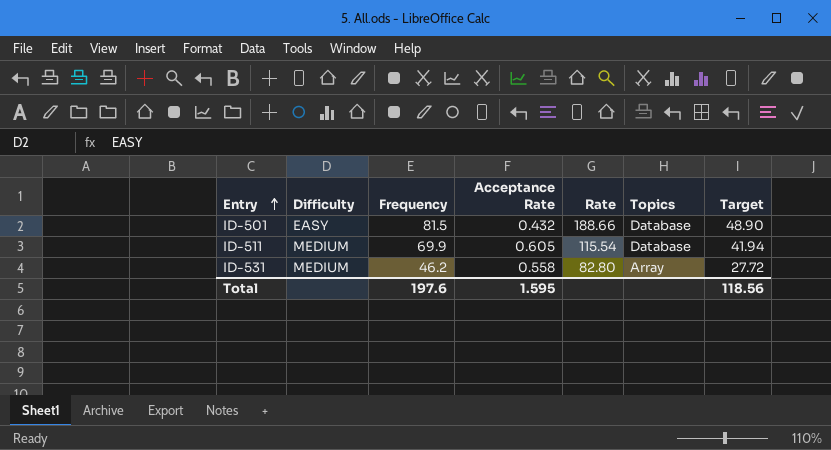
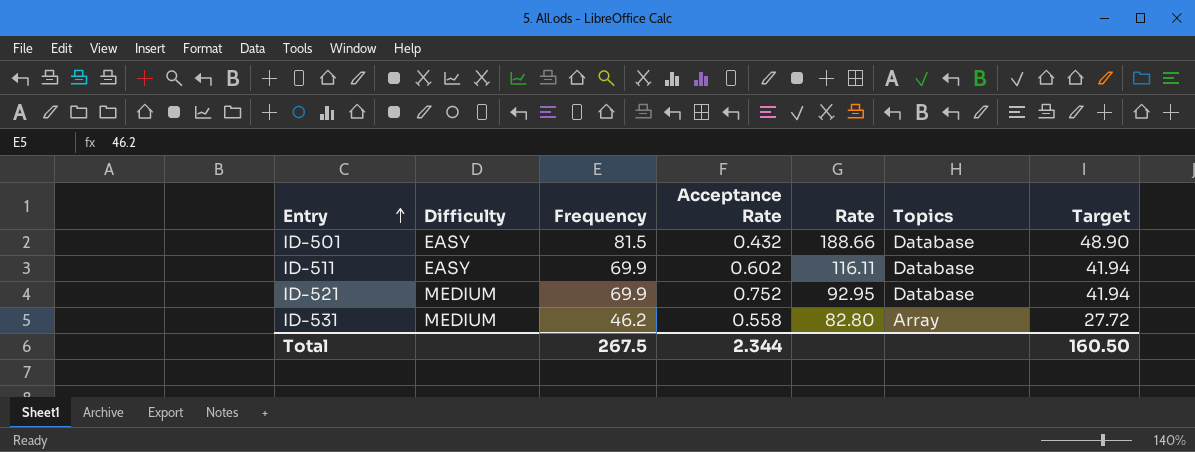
ID-511 | Difficulty: MEDIUM -> EASY
ID-511 | Acceptance Rate: 0.605 -> 0.602
ID-511 | Rate: 115.54 -> 116.11
row ID-521: none -> MEDIUM | 69.9 | 0.752 | 92.95 | Database | 41.94
Total | Frequency: 197.6 -> 267.5
Total | Acceptance Rate: 1.595 -> 2.344
Total | Target: 118.56 -> 160.50

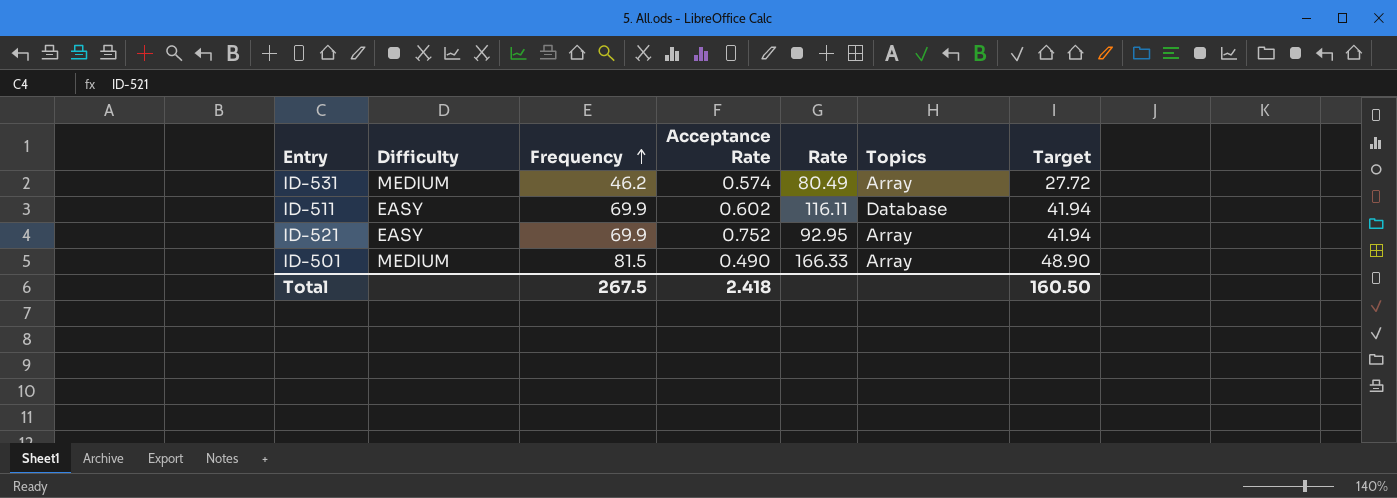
row order: Entry ascending -> Frequency ascending
ID-531 | Acceptance Rate: 0.558 -> 0.574
ID-531 | Rate: 82.80 -> 80.49
ID-521 | Difficulty: MEDIUM -> EASY
ID-521 | Topics: Database -> Array
ID-501 | Difficulty: EASY -> MEDIUM
ID-501 | Acceptance Rate: 0.432 -> 0.490
ID-501 | Rate: 188.66 -> 166.33
ID-501 | Topics: Database -> Array
Total | Acceptance Rate: 2.344 -> 2.418

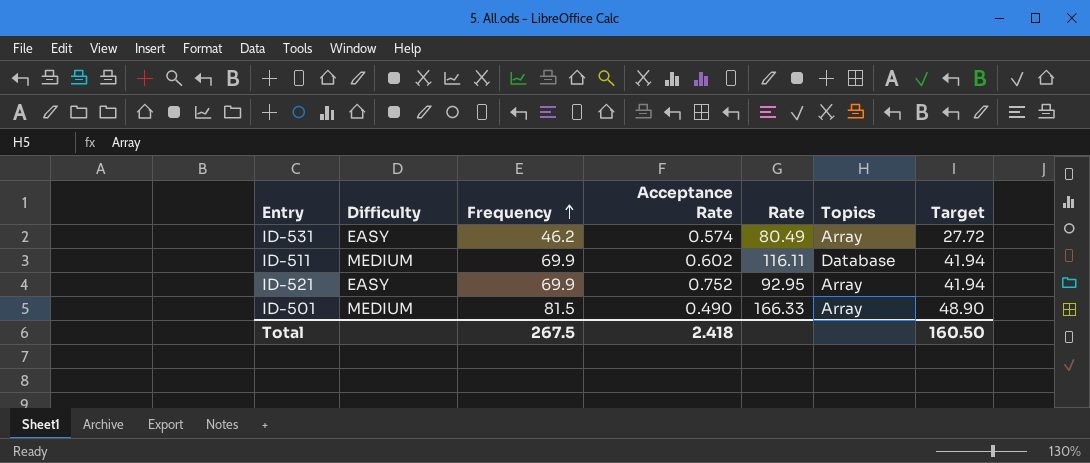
ID-531 | Difficulty: MEDIUM -> EASY
ID-511 | Difficulty: EASY -> MEDIUM

